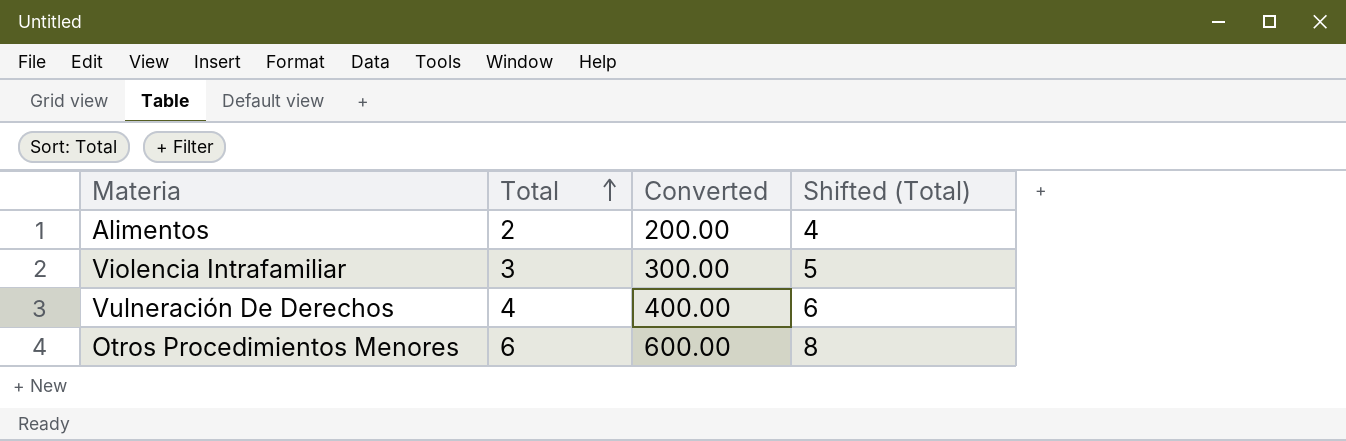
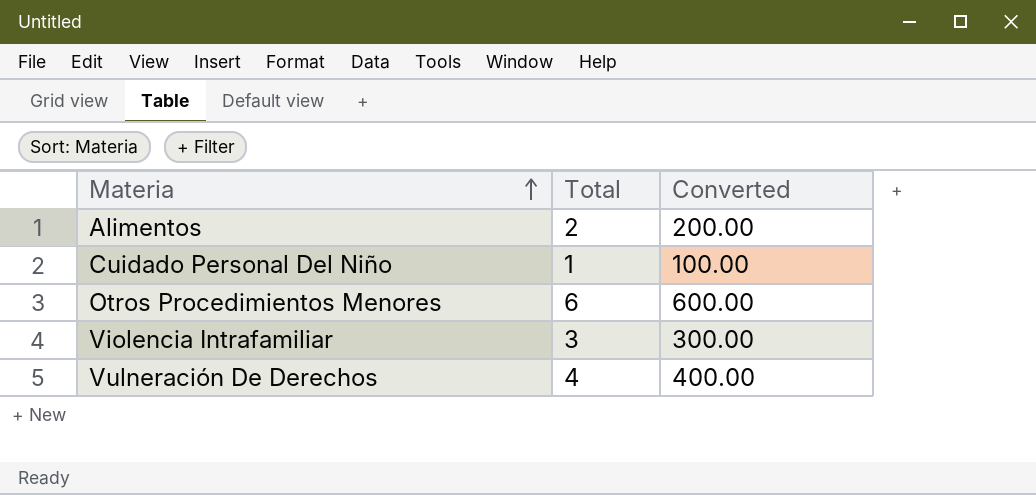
row order: Total ascending -> Materia ascending
column Shifted (Total) | formula: [Total] + 2 -> none
row Cuidado Personal Del Niño: none -> 1 | 100.00

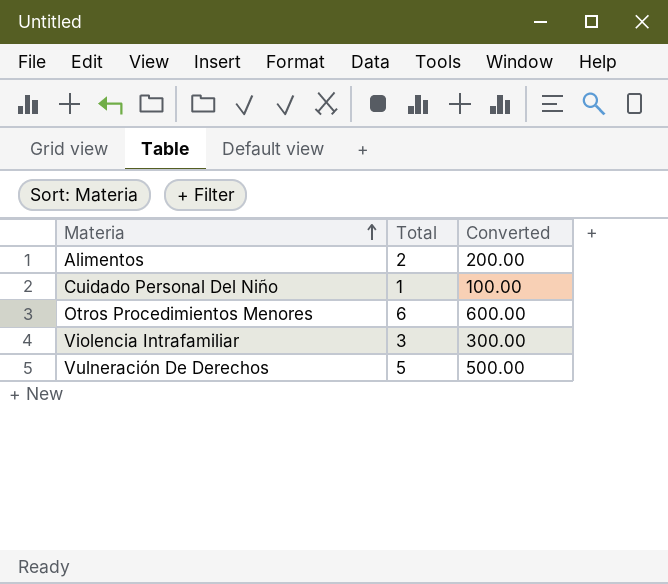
Vulneración De Derechos | Total: 4 -> 5
Vulneración De Derechos | Converted: 400.00 -> 500.00

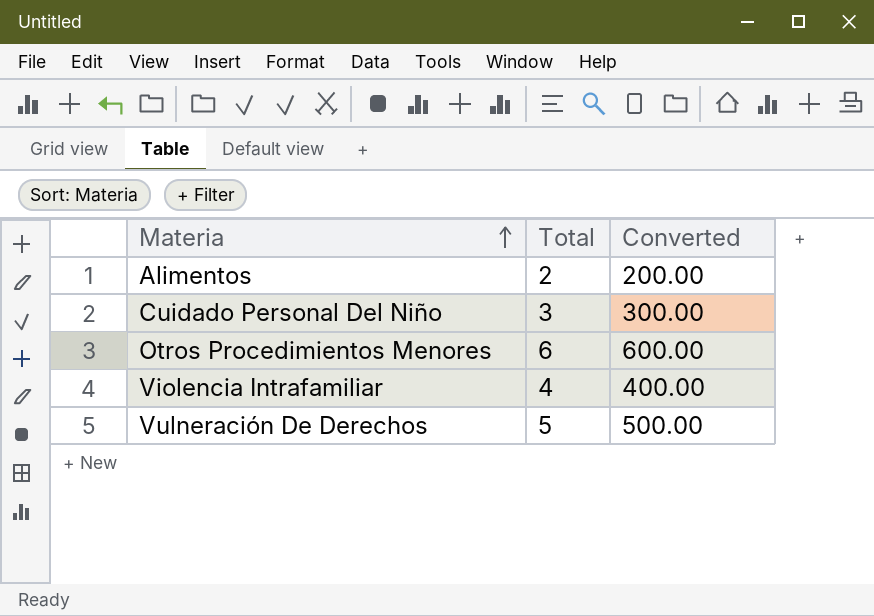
Cuidado Personal Del Niño | Total: 1 -> 3
Cuidado Personal Del Niño | Converted: 100.00 -> 300.00
Violencia Intrafamiliar | Total: 3 -> 4
Violencia Intrafamiliar | Converted: 300.00 -> 400.00

